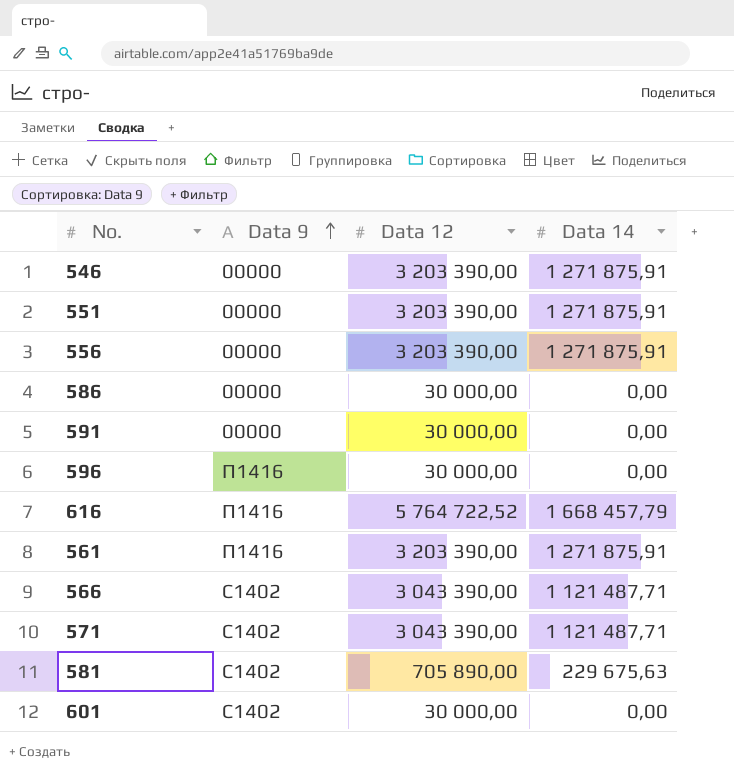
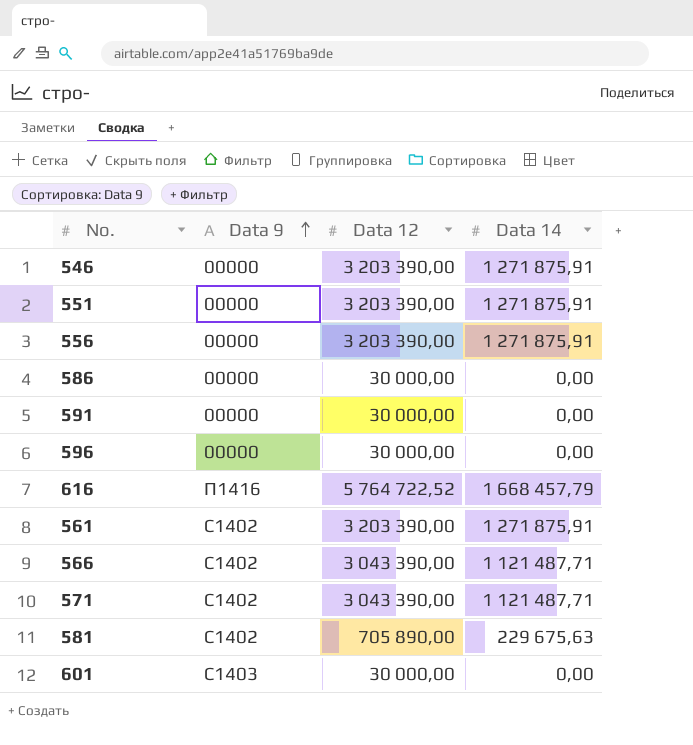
596 | Data 9: П1416 -> 00000
561 | Data 9: П1416 -> С1402
601 | Data 9: С1402 -> С1403

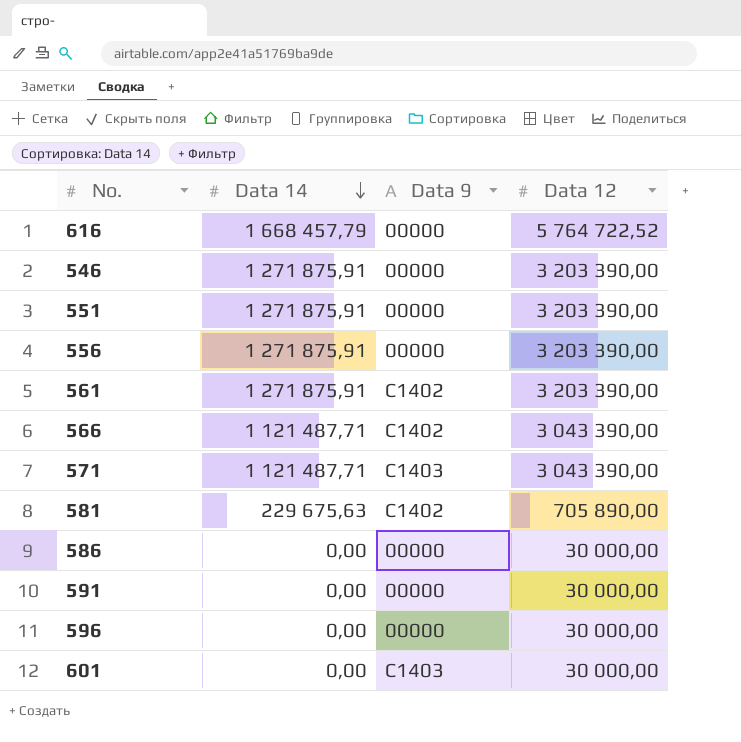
row order: Data 9 ascending -> Data 14 descending
column Data 14 | position: 4 -> 2
616 | Data 9: П1416 -> 00000
571 | Data 9: С1402 -> С1403

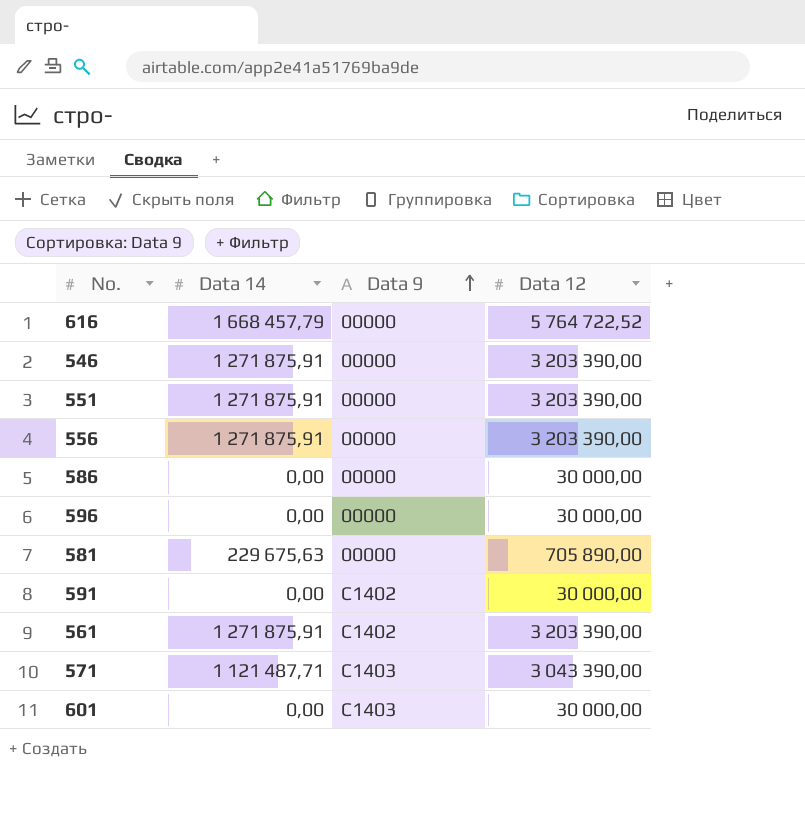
row order: Data 14 descending -> Data 9 ascending
row 566: 1 121 487,71 | С1402 | 3 043 390,00 -> none
581 | Data 9: С1402 -> 00000
591 | Data 9: 00000 -> С1402

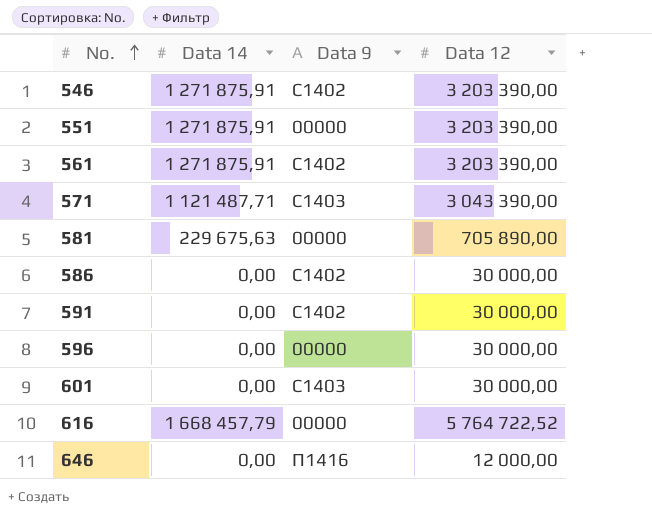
row order: Data 9 ascending -> No. ascending
row 556: 1 271 875,91 | 00000 | 3 203 390,00 -> none
546 | Data 9: 00000 -> С1402
586 | Data 9: 00000 -> С1402
row 646: none -> 0,00 | П1416 | 12 000,00

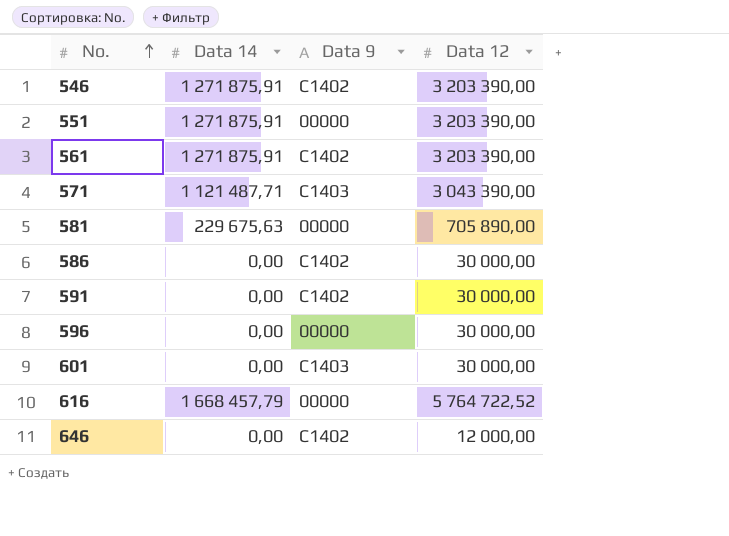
646 | Data 9: П1416 -> С1402

